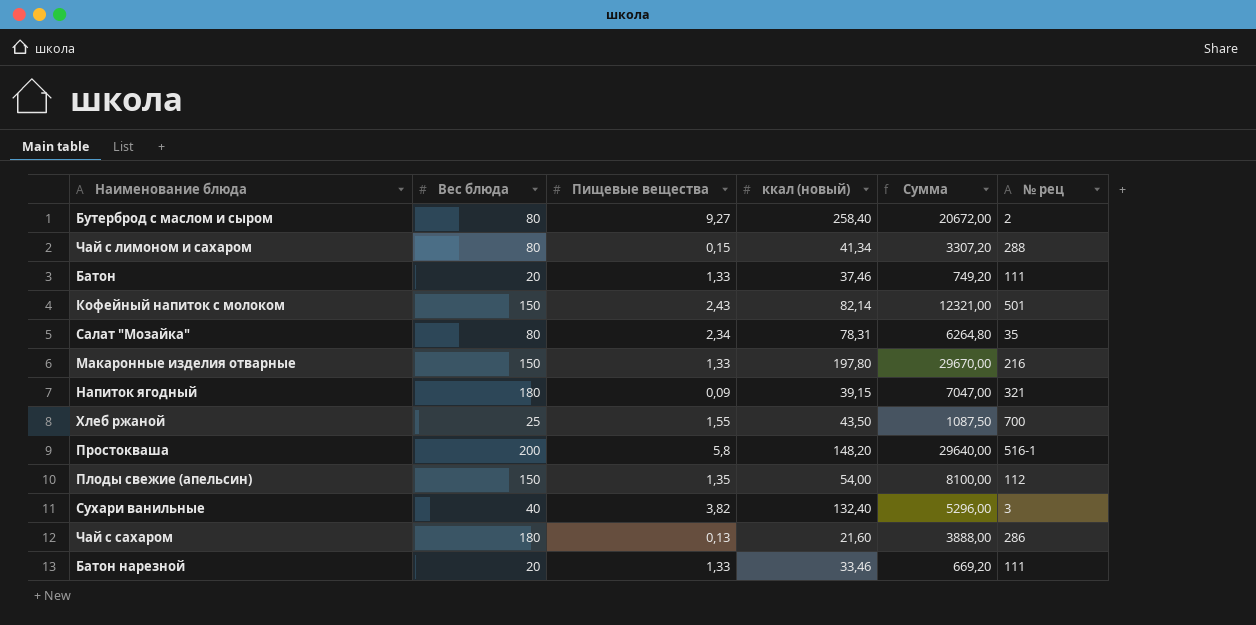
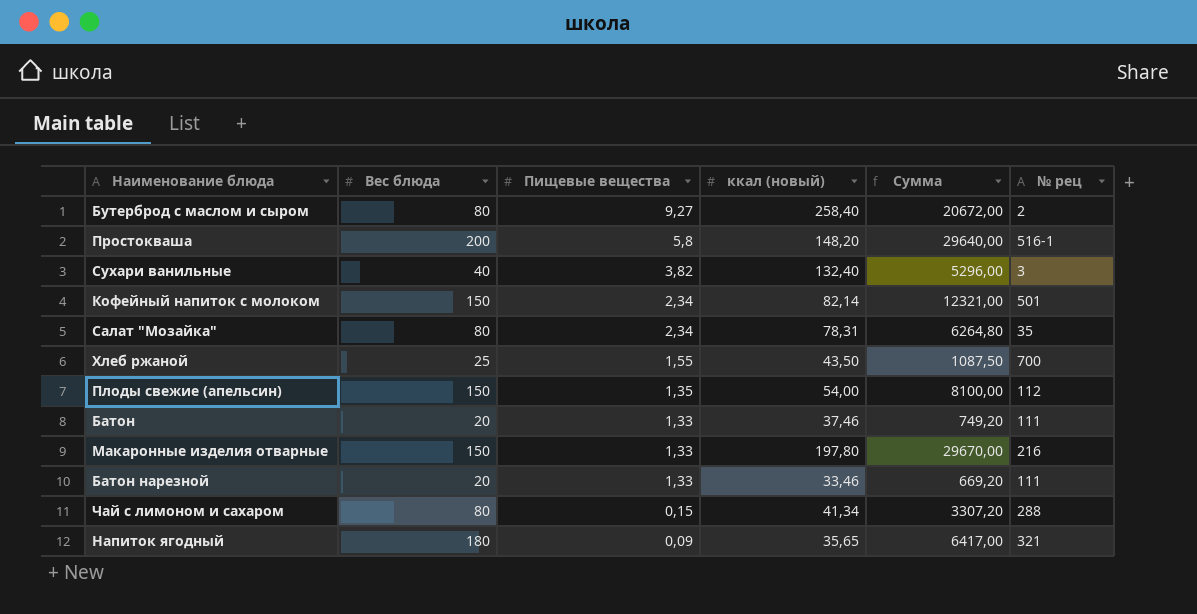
row order: none -> Пищевые вещества descending
row Чай с сахаром: 180 | 0,13 | 21,60 | 3888,00 | 286 -> none
Кофейный напиток с молоком | Пищевые вещества: 2,43 -> 2,34
Напиток ягодный | ккал (новый): 39,15 -> 35,65
Напиток ягодный | Сумма: 7047,00 -> 6417,00

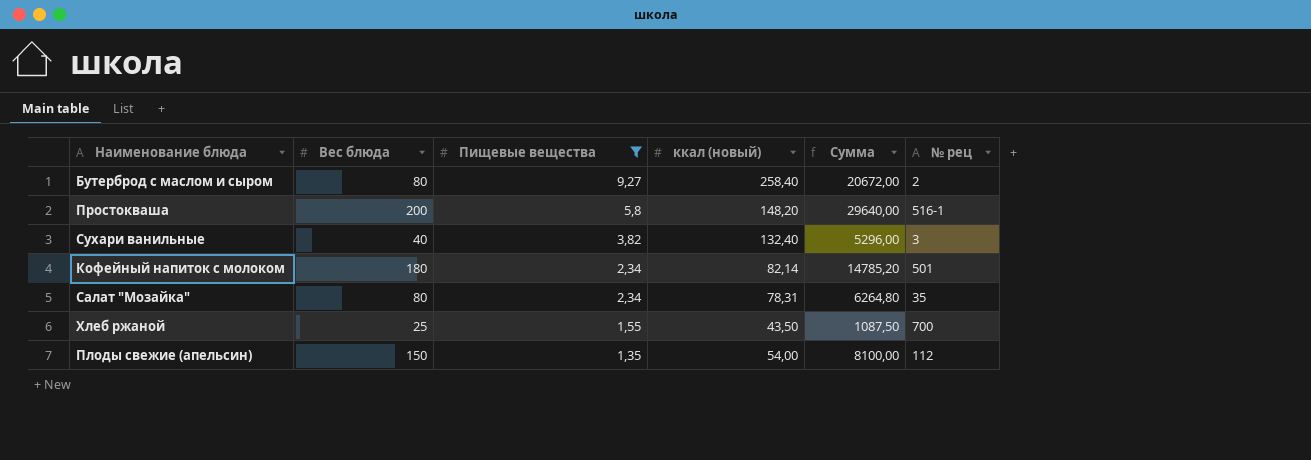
filter: none -> Пищевые вещества >= 1,35
Кофейный напиток с молоком | Вес блюда: 150 -> 180
Кофейный напиток с молоком | Сумма: 12321,00 -> 14785,20

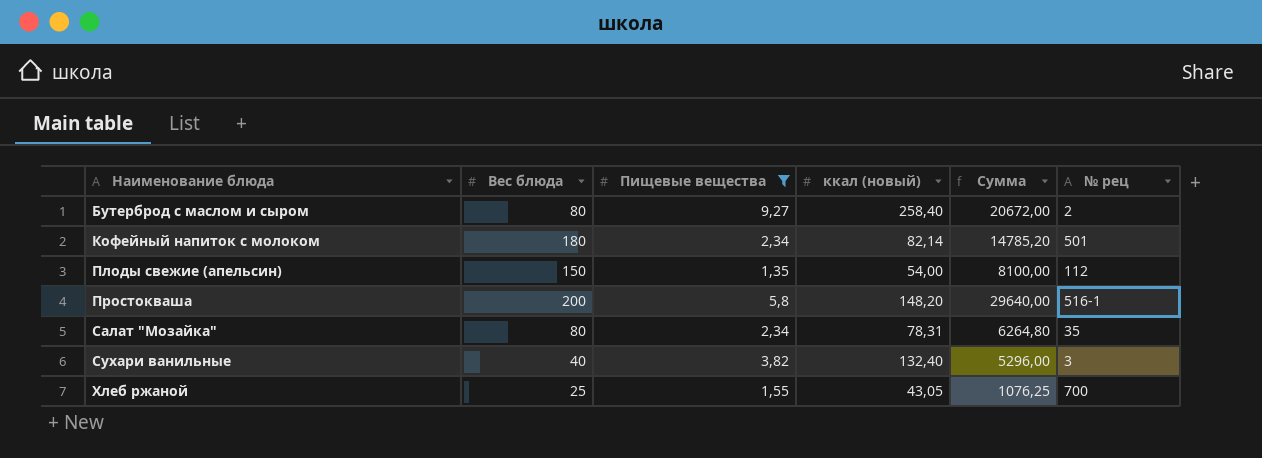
row order: Пищевые вещества descending -> Наименование блюда ascending
Хлеб ржаной | ккал (новый): 43,50 -> 43,05
Хлеб ржаной | Сумма: 1087,50 -> 1076,25

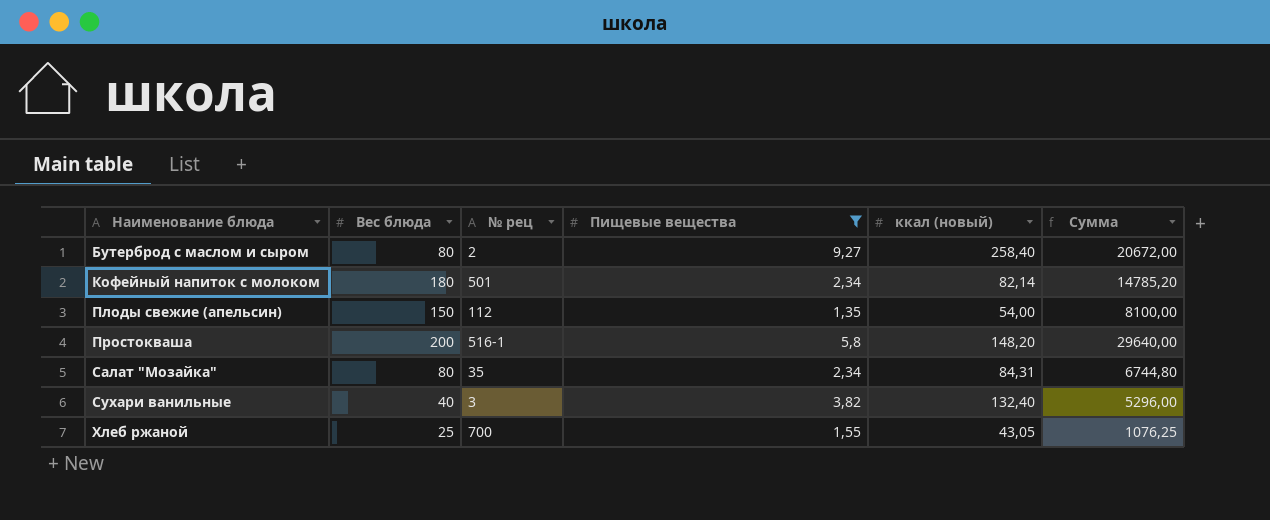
column № рец | position: 6 -> 3
Салат "Мозайка" | ккал (новый): 78,31 -> 84,31
Салат "Мозайка" | Сумма: 6264,80 -> 6744,80

